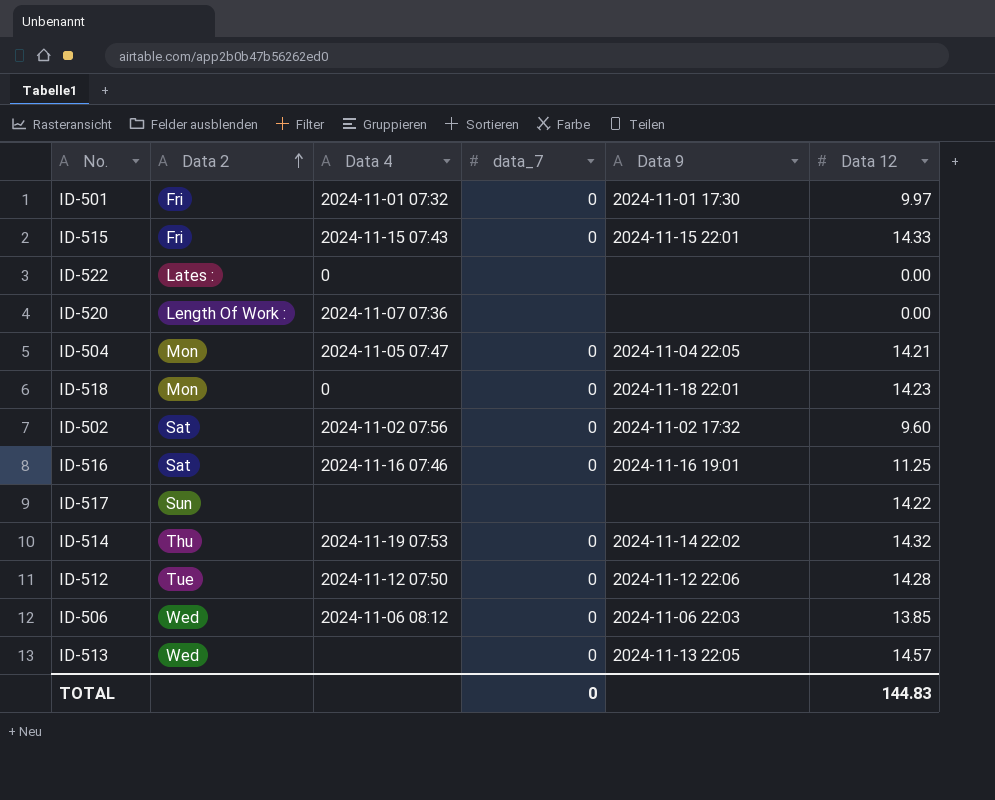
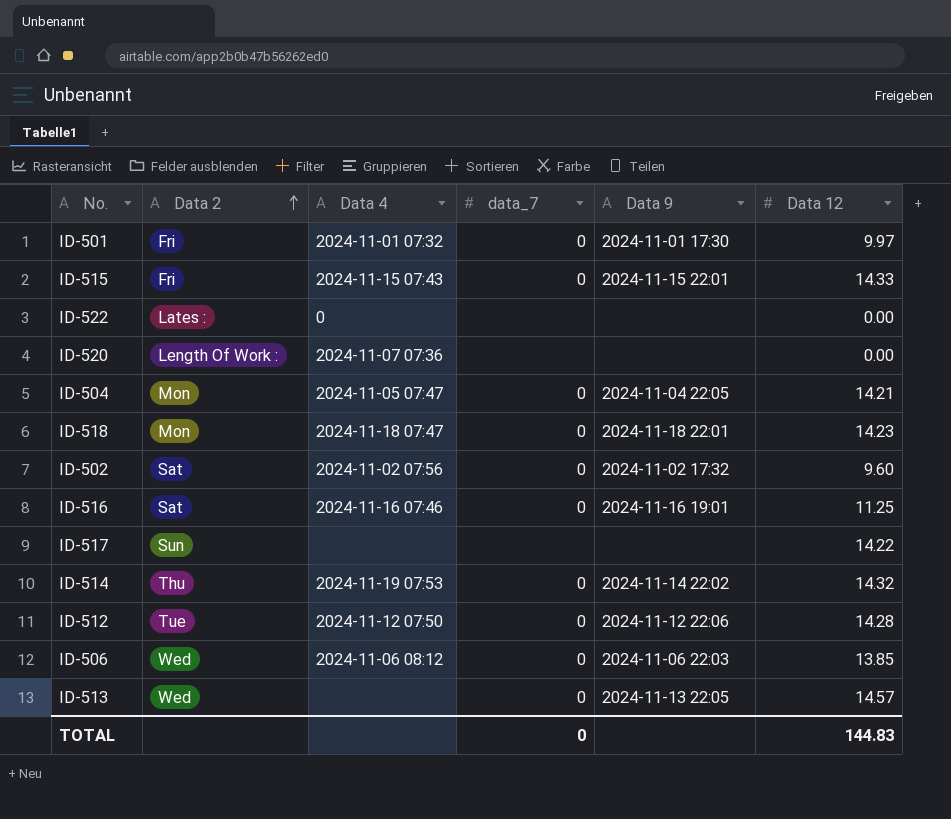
ID-518 | Data 4: 0 -> 2024-11-18 07:47

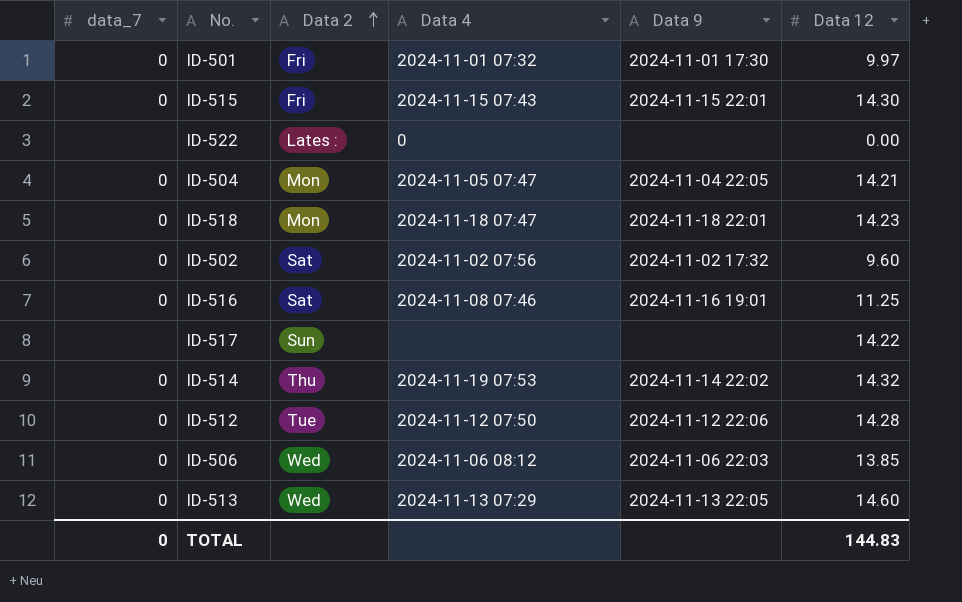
column data_7 | position: 4 -> 1
row ID-520: Length Of Work : | 2024-11-07 07:36 | none | none | 0.00 -> none
ID-515 | Data 12: 14.33 -> 14.30
ID-516 | Data 4: 2024-11-16 07:46 -> 2024-11-08 07:46
ID-513 | Data 4: none -> 2024-11-13 07:29
ID-513 | Data 12: 14.57 -> 14.60

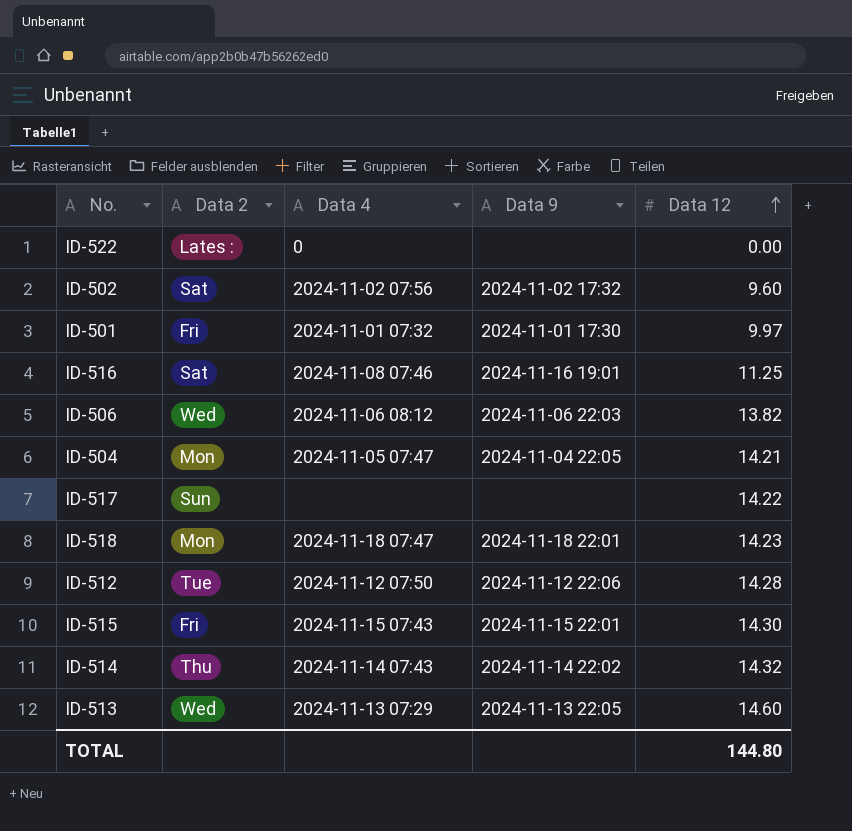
row order: Data 2 ascending -> Data 12 ascending
column data_7 | position: 1 -> none
ID-506 | Data 12: 13.85 -> 13.82
ID-514 | Data 4: 2024-11-19 07:53 -> 2024-11-14 07:43
TOTAL | Data 12: 144.83 -> 144.80

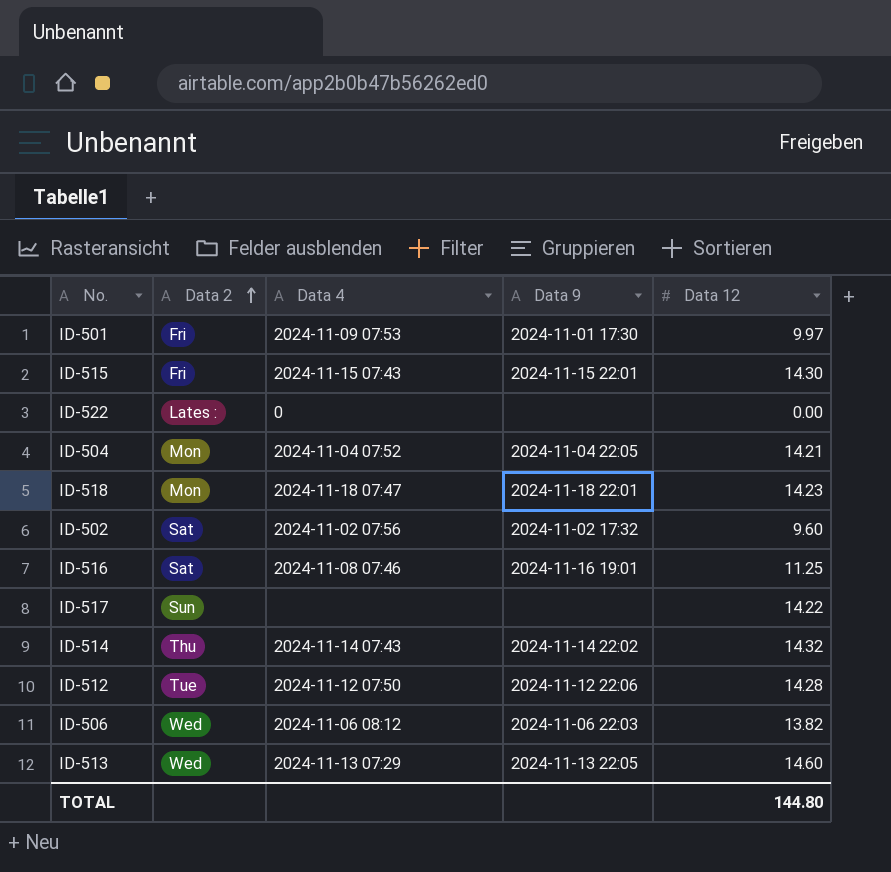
row order: Data 12 ascending -> Data 2 ascending
ID-501 | Data 4: 2024-11-01 07:32 -> 2024-11-09 07:53
ID-504 | Data 4: 2024-11-05 07:47 -> 2024-11-04 07:52

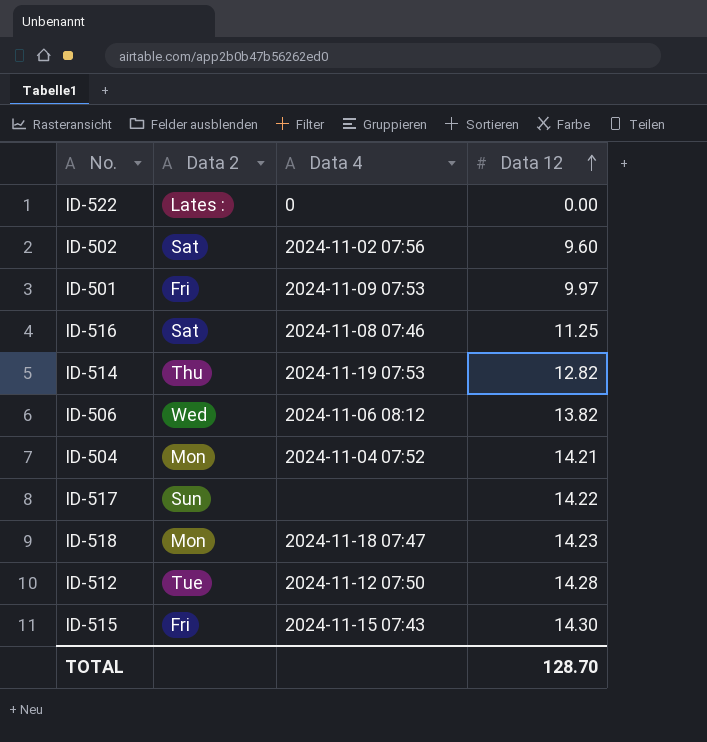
row order: Data 2 ascending -> Data 12 ascending
column Data 9 | position: 4 -> none
row ID-513: Wed | 2024-11-13 07:29 | 2024-11-13 22:05 | 14.60 -> none
ID-514 | Data 4: 2024-11-14 07:43 -> 2024-11-19 07:53
ID-514 | Data 12: 14.32 -> 12.82
TOTAL | Data 12: 144.80 -> 128.70

